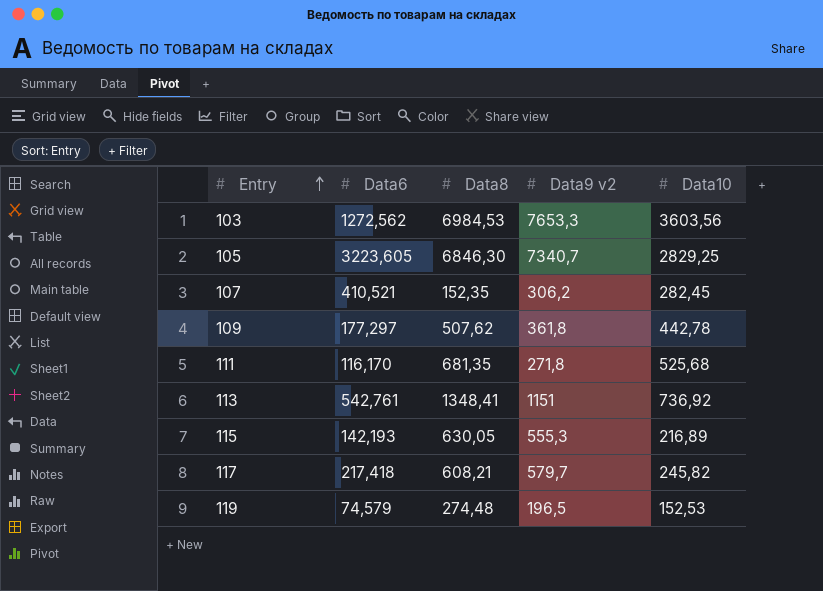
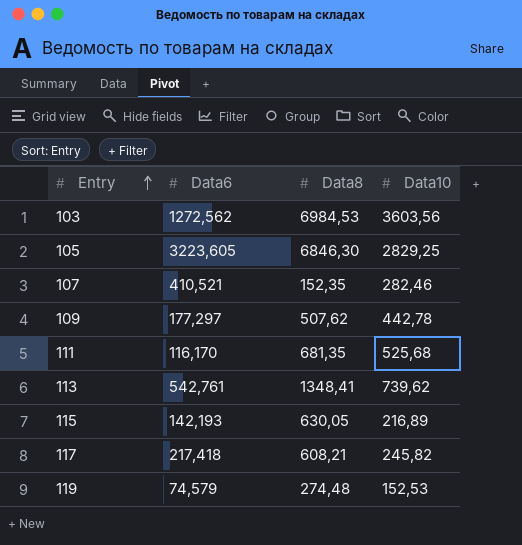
column Data9 v2 | position: 4 -> none
107 | Data10: 282,45 -> 282,46
113 | Data10: 736,92 -> 739,62

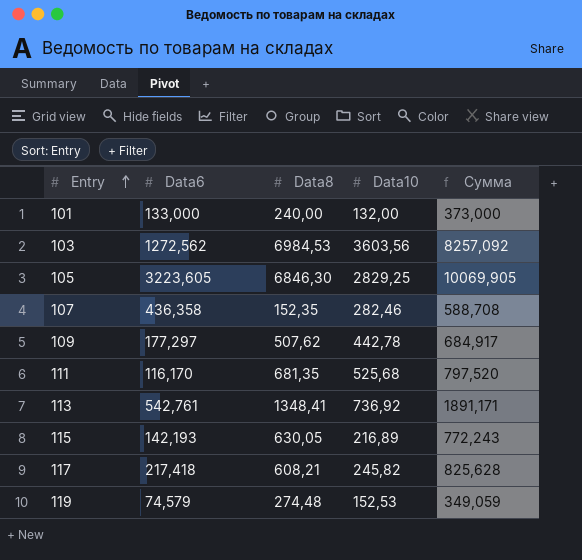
column Сумма | formula: none -> [Data6] + [Data8]
row 101: none -> 133,000 | 240,00 | 132,00 | 373,000
107 | Data6: 410,521 -> 436,358
113 | Data10: 739,62 -> 736,92

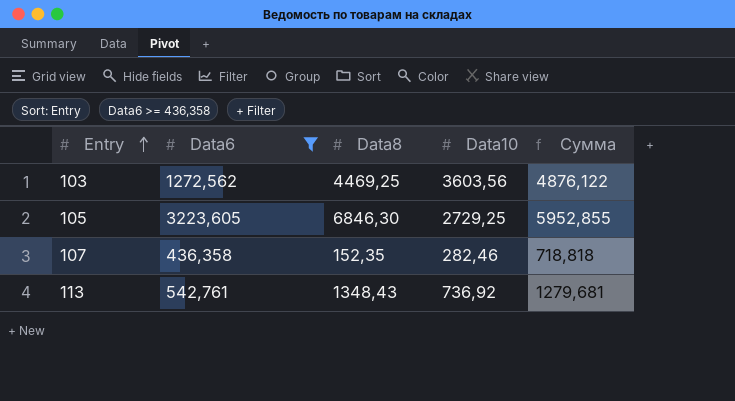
filter: none -> Data6 >= 436,358
column Сумма | formula: [Data6] + [Data8] -> [Data6] + [Data10]
103 | Data8: 6984,53 -> 4469,25
105 | Data10: 2829,25 -> 2729,25
113 | Data8: 1348,41 -> 1348,43

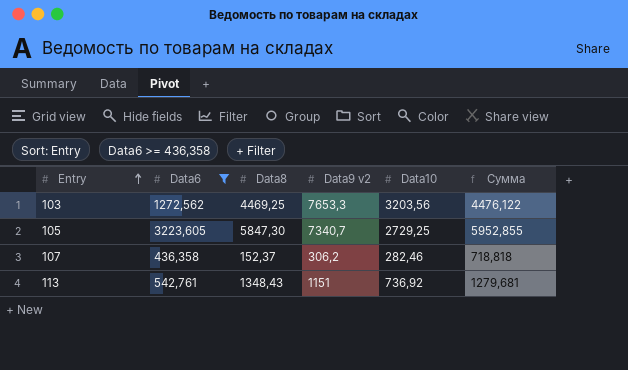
column Data9 v2 | position: none -> 4
103 | Data10: 3603,56 -> 3203,56
103 | Сумма: 4876,122 -> 4476,122
105 | Data8: 6846,30 -> 5847,30
107 | Data8: 152,35 -> 152,37

